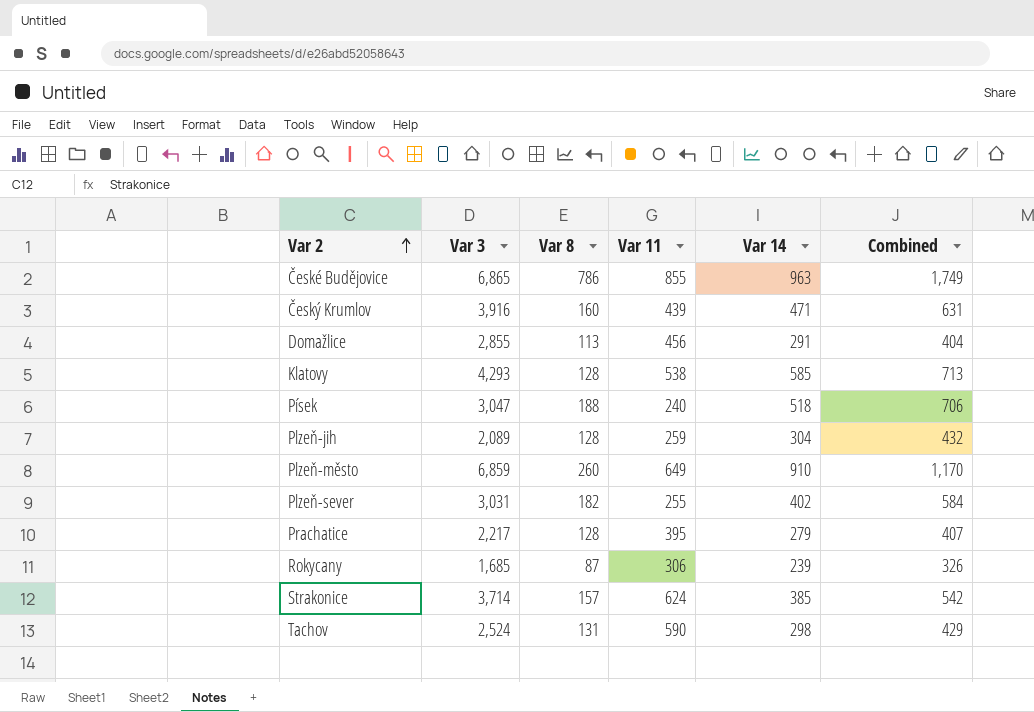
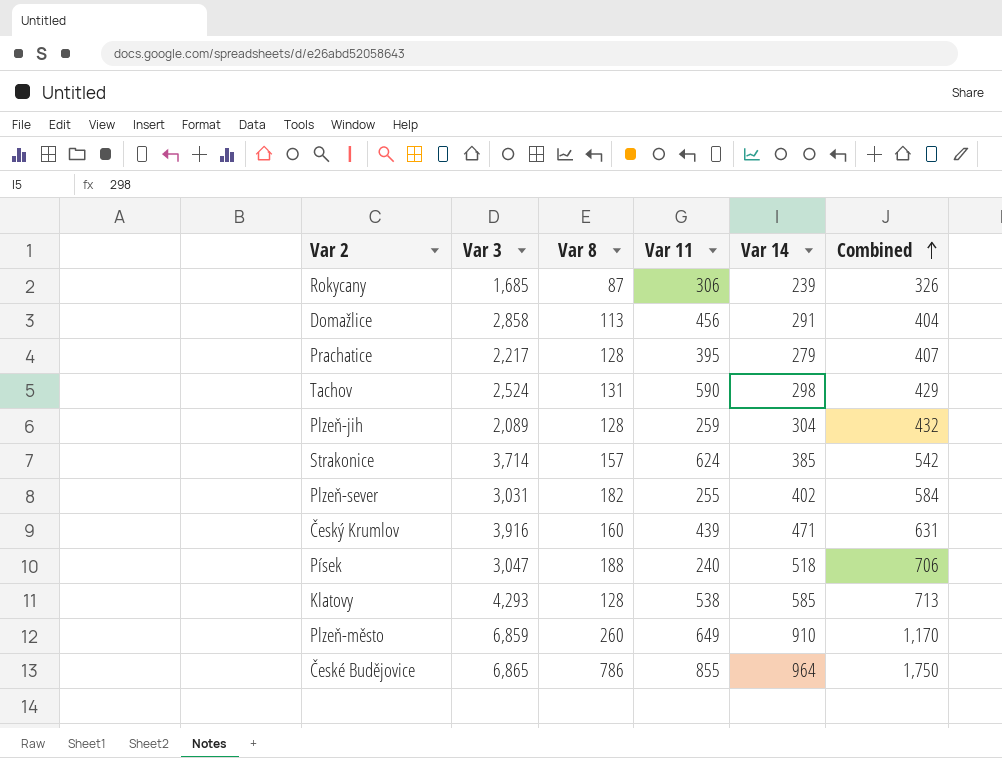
row order: Var 2 ascending -> Combined ascending
Domažlice | Var 3: 2,855 -> 2,858
České Budějovice | Var 14: 963 -> 964
České Budějovice | Combined: 1,749 -> 1,750

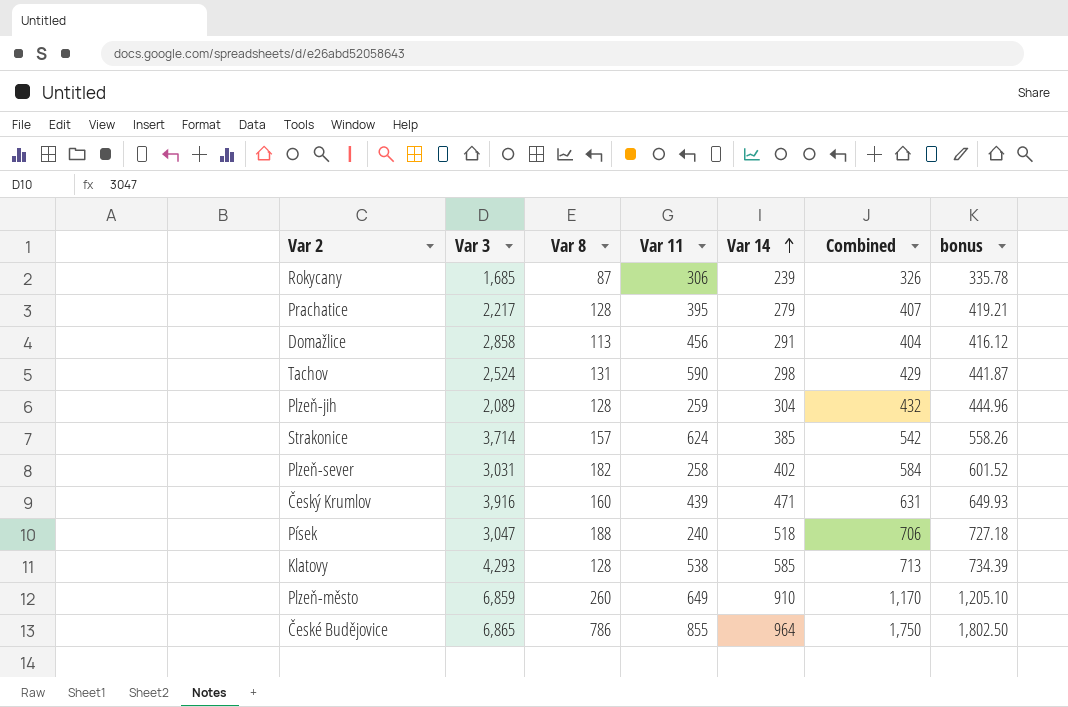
row order: Combined ascending -> Var 14 ascending
column bonus | formula: none -> [Combined] * 1.03
Plzeň-sever | Var 11: 255 -> 258

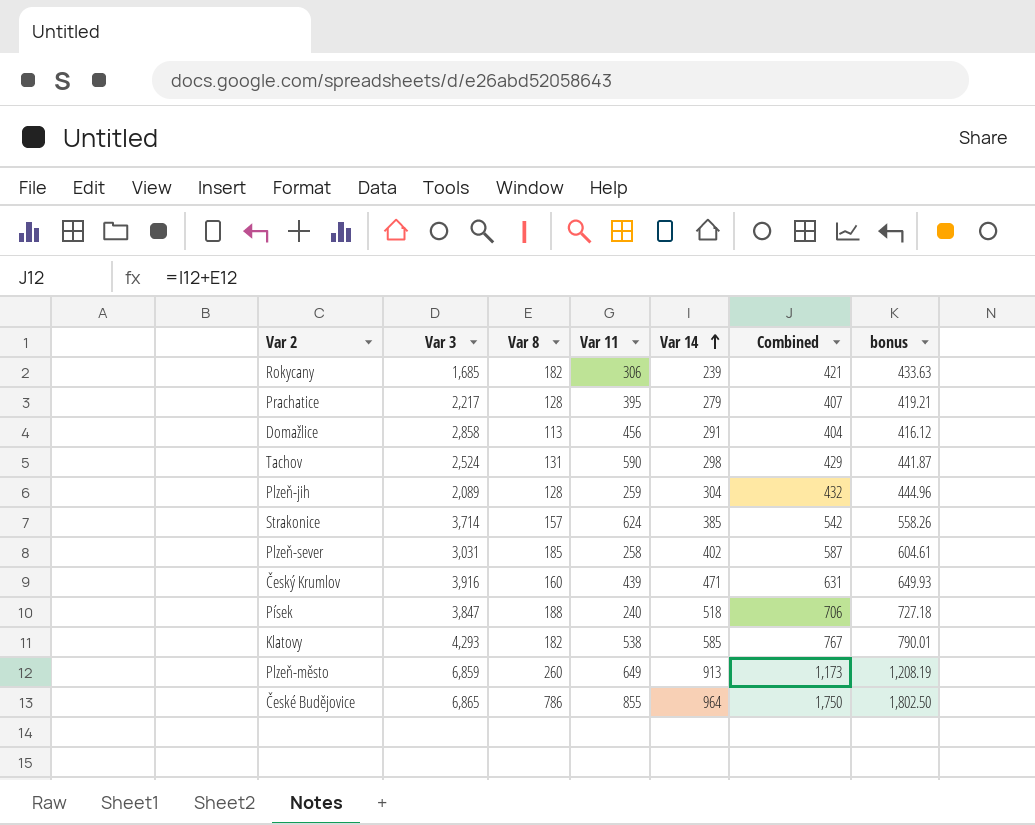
Rokycany | Var 8: 87 -> 182
Rokycany | Combined: 326 -> 421
Rokycany | bonus: 335.78 -> 433.63
Plzeň-sever | Var 8: 182 -> 185
Plzeň-sever | Combined: 584 -> 587
Plzeň-sever | bonus: 601.52 -> 604.61
Písek | Var 3: 3,047 -> 3,847
Klatovy | Var 8: 128 -> 182
Klatovy | Combined: 713 -> 767
Klatovy | bonus: 734.39 -> 790.01
Plzeň-město | Var 14: 910 -> 913
Plzeň-město | Combined: 1,170 -> 1,173
Plzeň-město | bonus: 1,205.10 -> 1,208.19

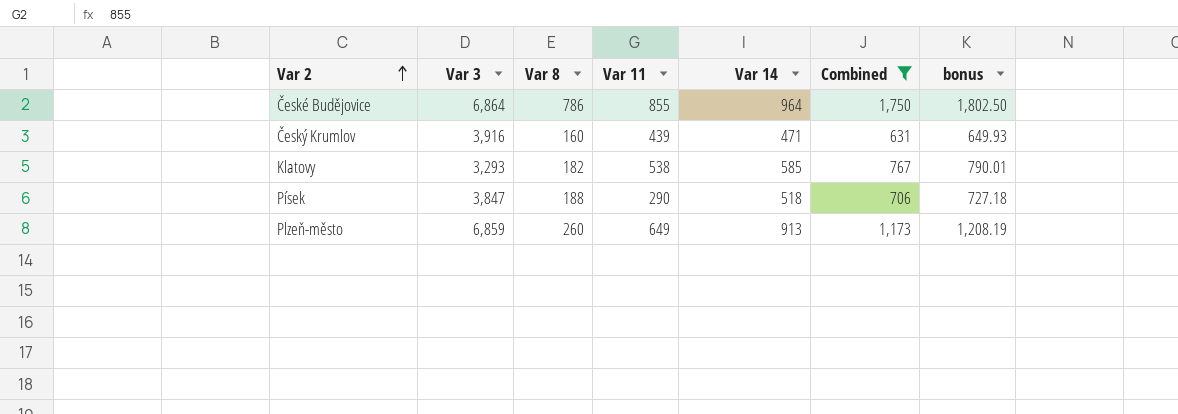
filter: none -> Combined >= 631
row order: Var 14 ascending -> Var 2 ascending
České Budějovice | Var 3: 6,865 -> 6,864
Klatovy | Var 3: 4,293 -> 3,293
Písek | Var 11: 240 -> 290

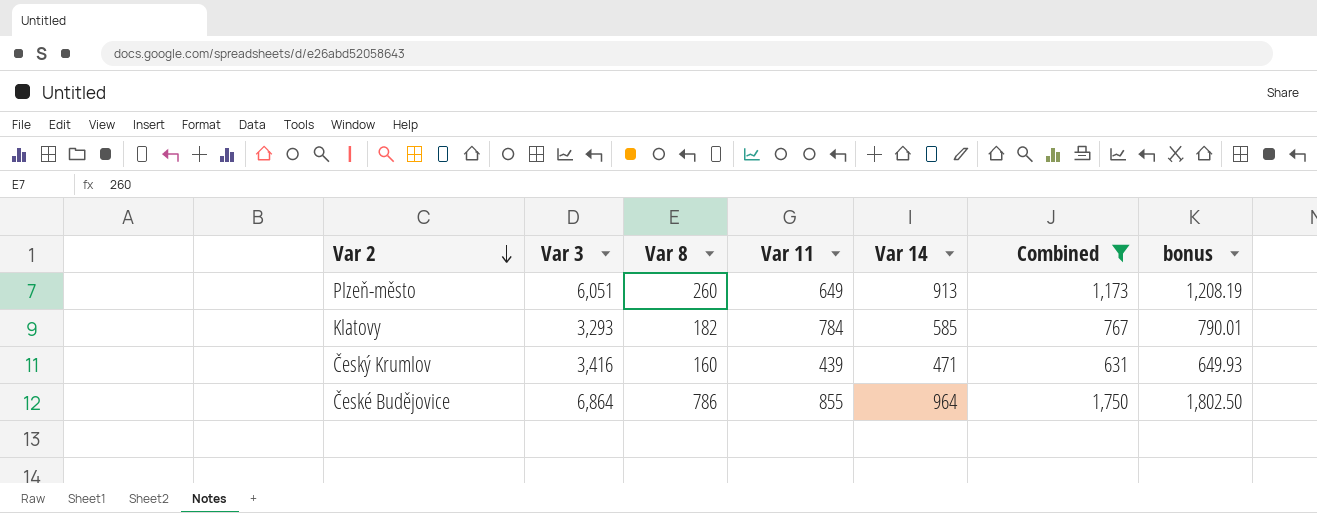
row order: Var 2 ascending -> Var 2 descending
row Písek: 3,847 | 188 | 290 | 518 | 706 | 727.18 -> none
Plzeň-město | Var 3: 6,859 -> 6,051
Klatovy | Var 11: 538 -> 784
Český Krumlov | Var 3: 3,916 -> 3,416

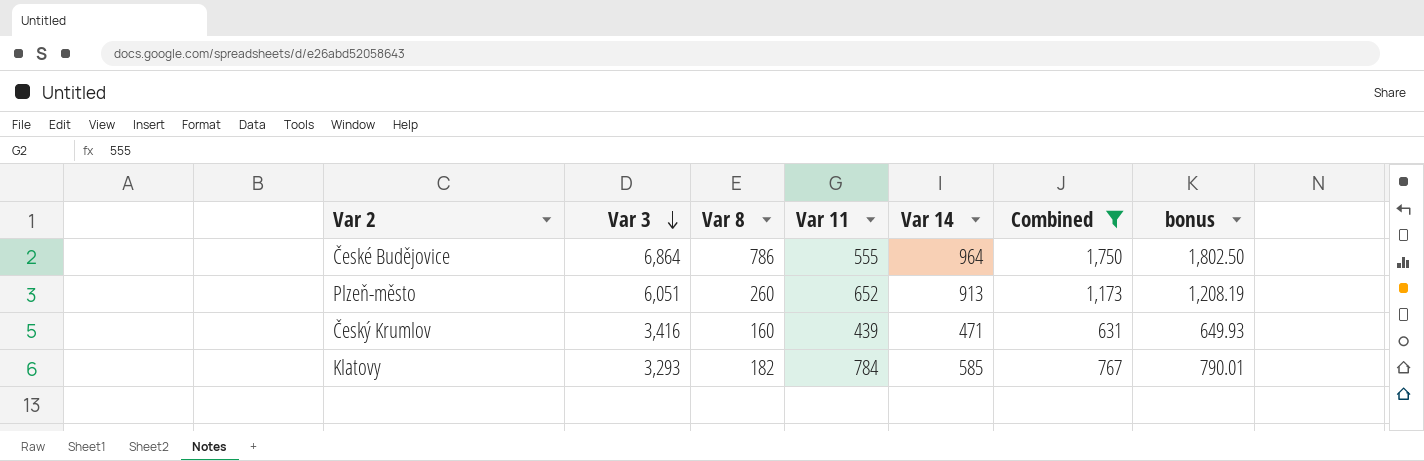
row order: Var 2 descending -> Var 3 descending
České Budějovice | Var 11: 855 -> 555
Plzeň-město | Var 11: 649 -> 652

